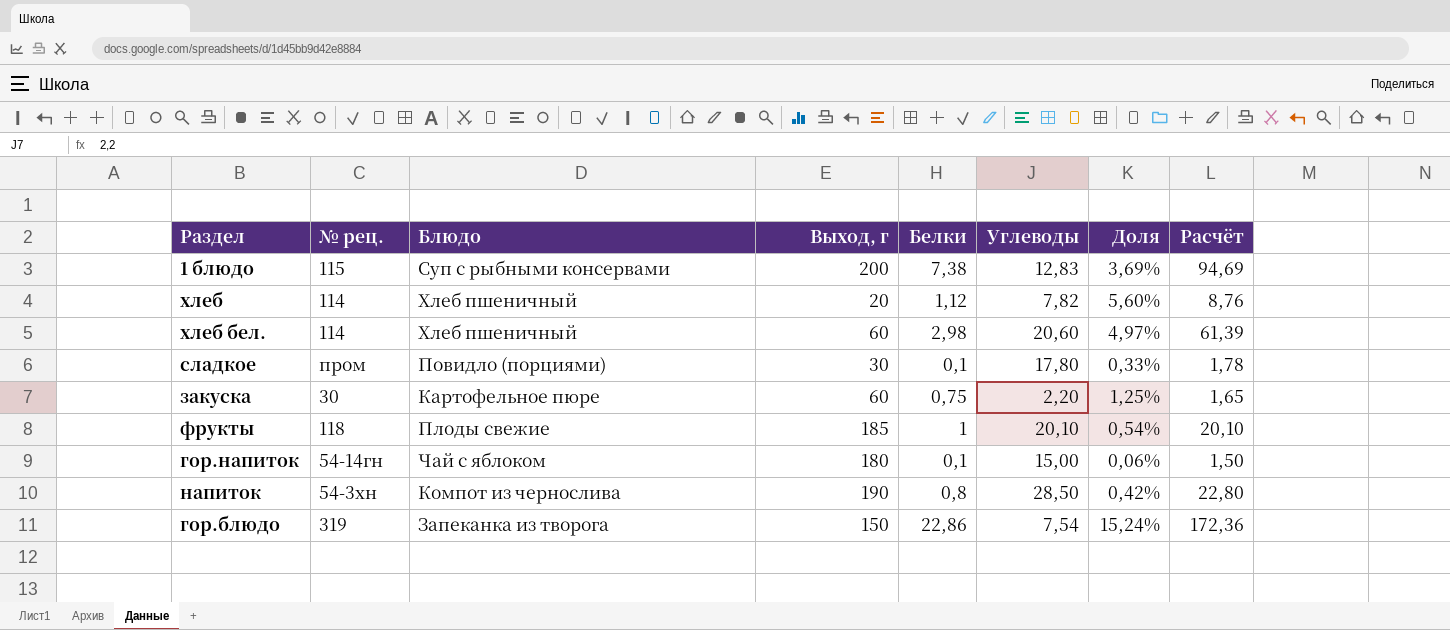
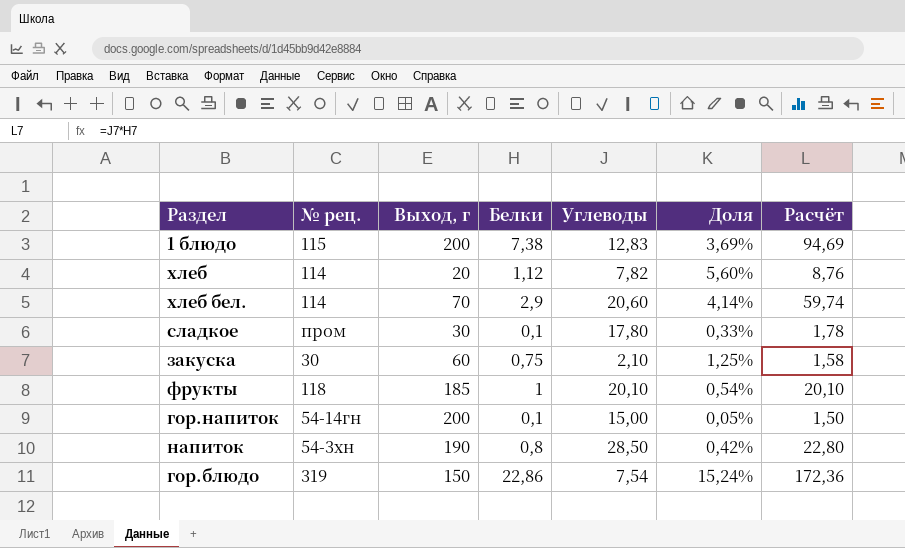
column Блюдо | position: 3 -> none
хлеб бел. | Выход, г: 60 -> 70
хлеб бел. | Белки: 2,98 -> 2,9
хлеб бел. | Доля: 4,97% -> 4,14%
хлеб бел. | Расчёт: 61,39 -> 59,74
закуска | Углеводы: 2,20 -> 2,10
закуска | Расчёт: 1,65 -> 1,58
гор.напиток | Выход, г: 180 -> 200
гор.напиток | Доля: 0,06% -> 0,05%

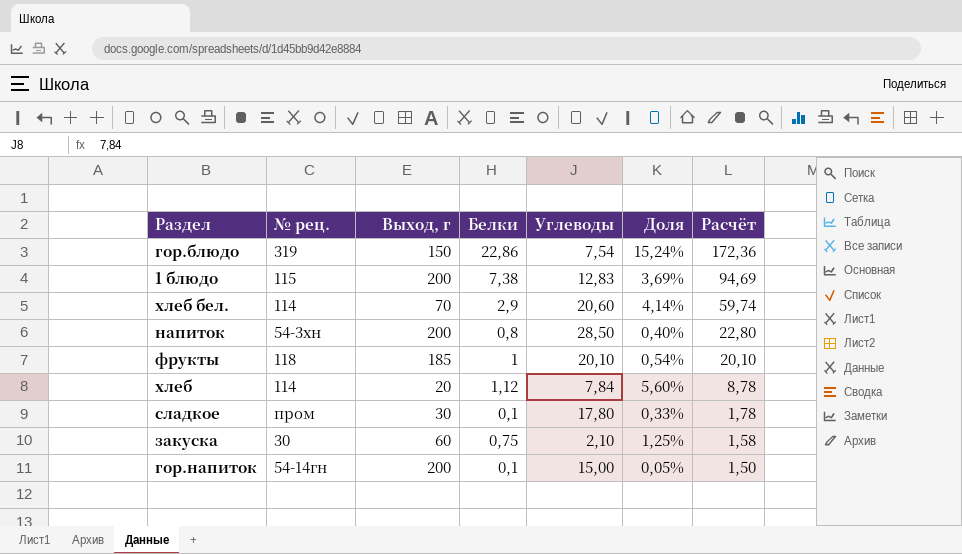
row order: none -> Расчёт descending
напиток | Выход, г: 190 -> 200
напиток | Доля: 0,42% -> 0,40%
хлеб | Углеводы: 7,82 -> 7,84
хлеб | Расчёт: 8,76 -> 8,78

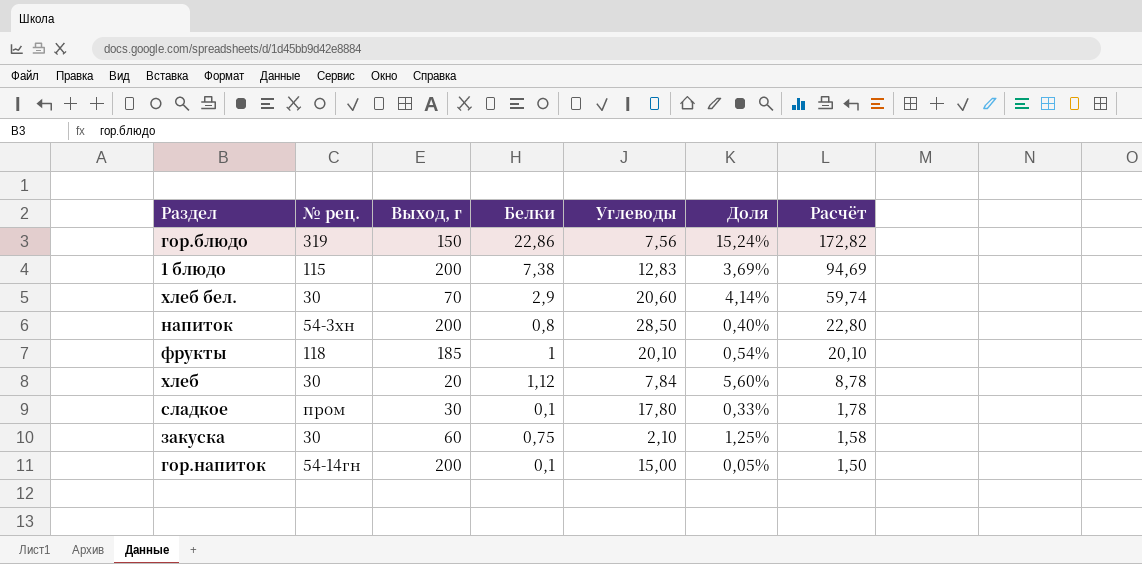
гор.блюдо | Углеводы: 7,54 -> 7,56
гор.блюдо | Расчёт: 172,36 -> 172,82
хлеб бел. | № рец.: 114 -> 30
хлеб | № рец.: 114 -> 30

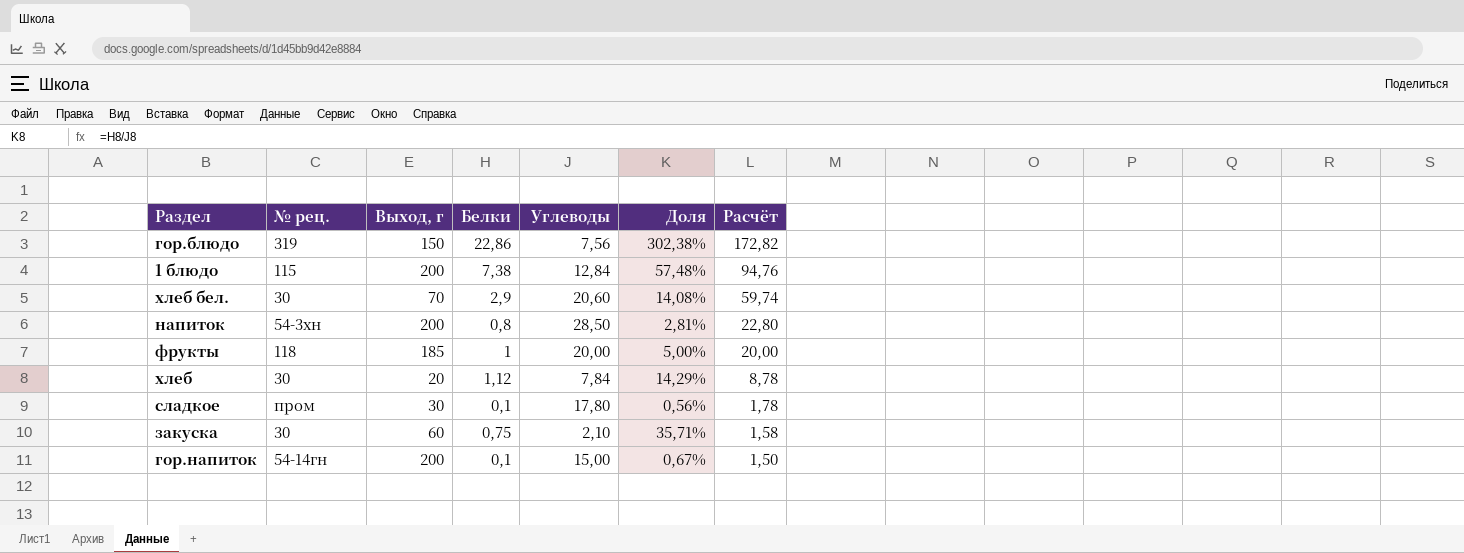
column Доля | formula: [Белки] / [Выход, г] -> [Белки] / [Углеводы]
1 блюдо | Углеводы: 12,83 -> 12,84
1 блюдо | Расчёт: 94,69 -> 94,76
фрукты | Углеводы: 20,10 -> 20,00
фрукты | Расчёт: 20,10 -> 20,00

